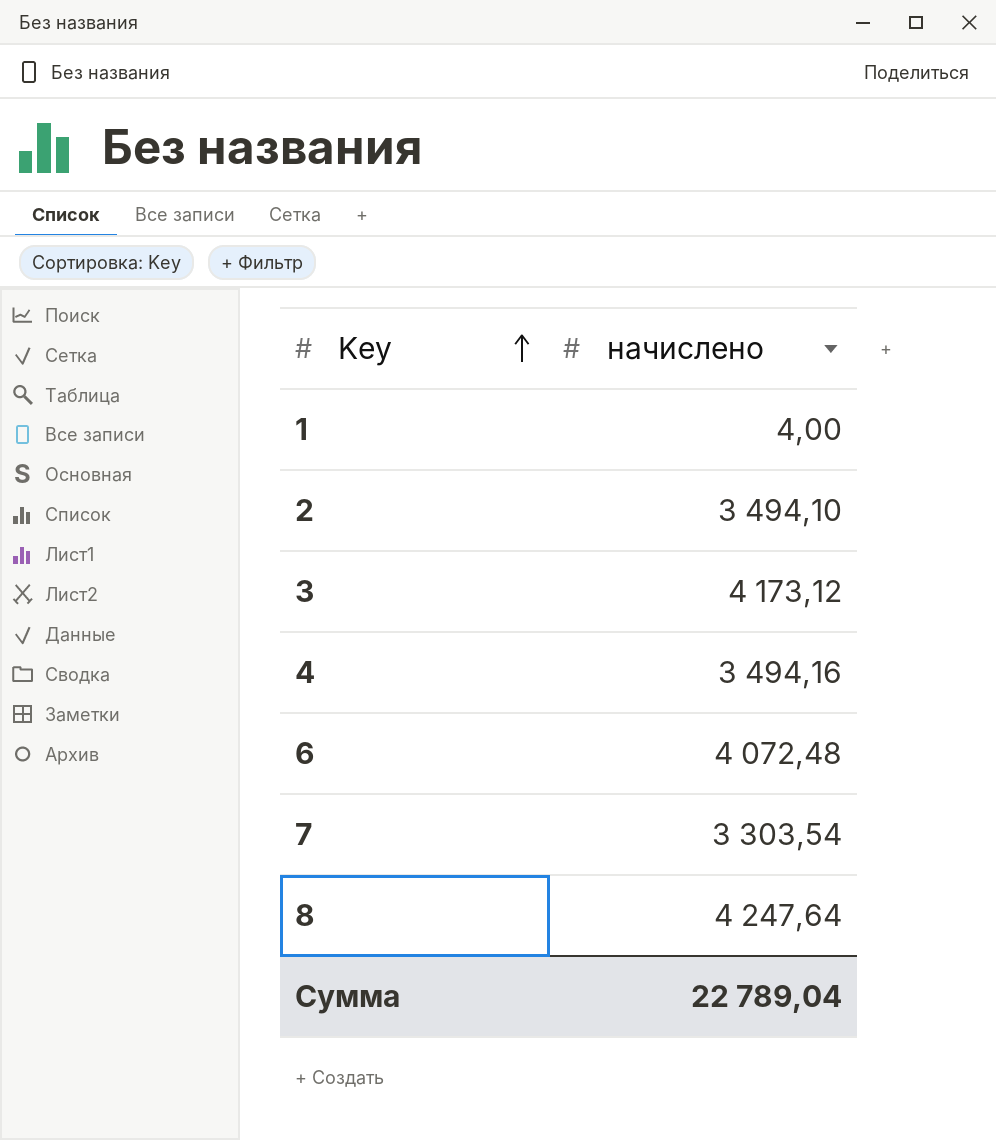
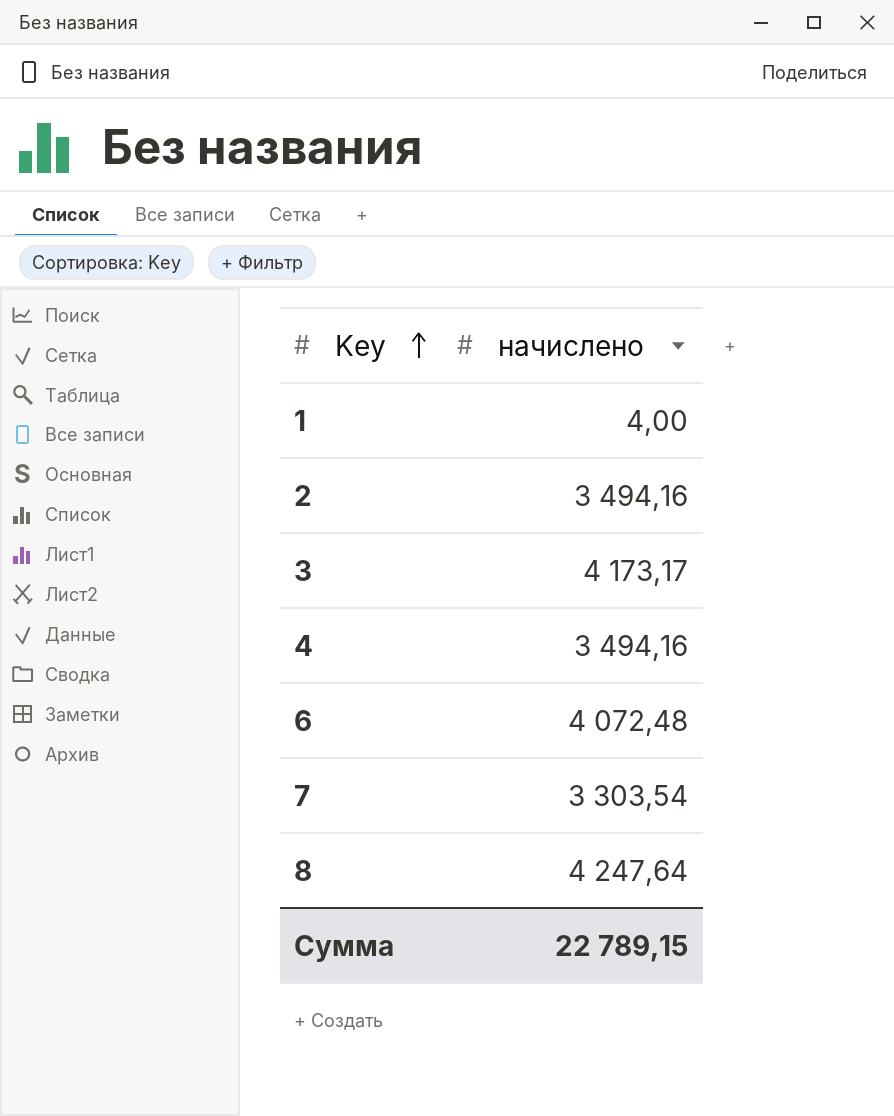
2 | начислено: 3 494,10 -> 3 494,16
3 | начислено: 4 173,12 -> 4 173,17
Сумма | начислено: 22 789,04 -> 22 789,15

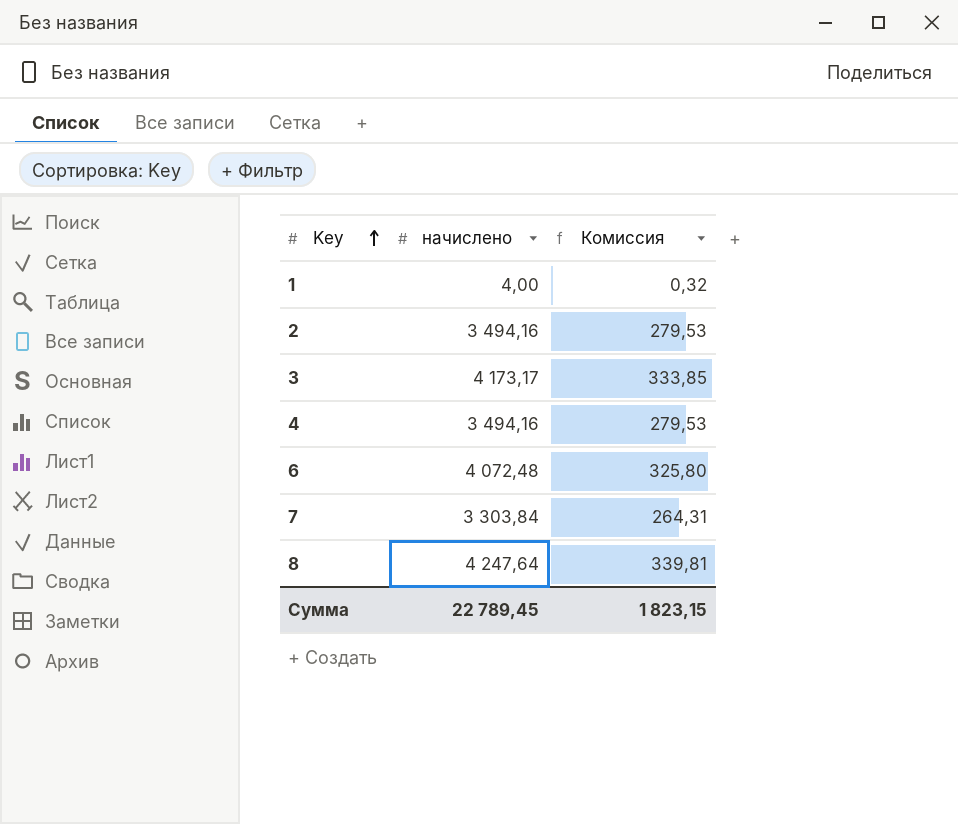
column Комиссия | formula: none -> [начислено] * 0,08
7 | начислено: 3 303,54 -> 3 303,84
Сумма | начислено: 22 789,15 -> 22 789,45

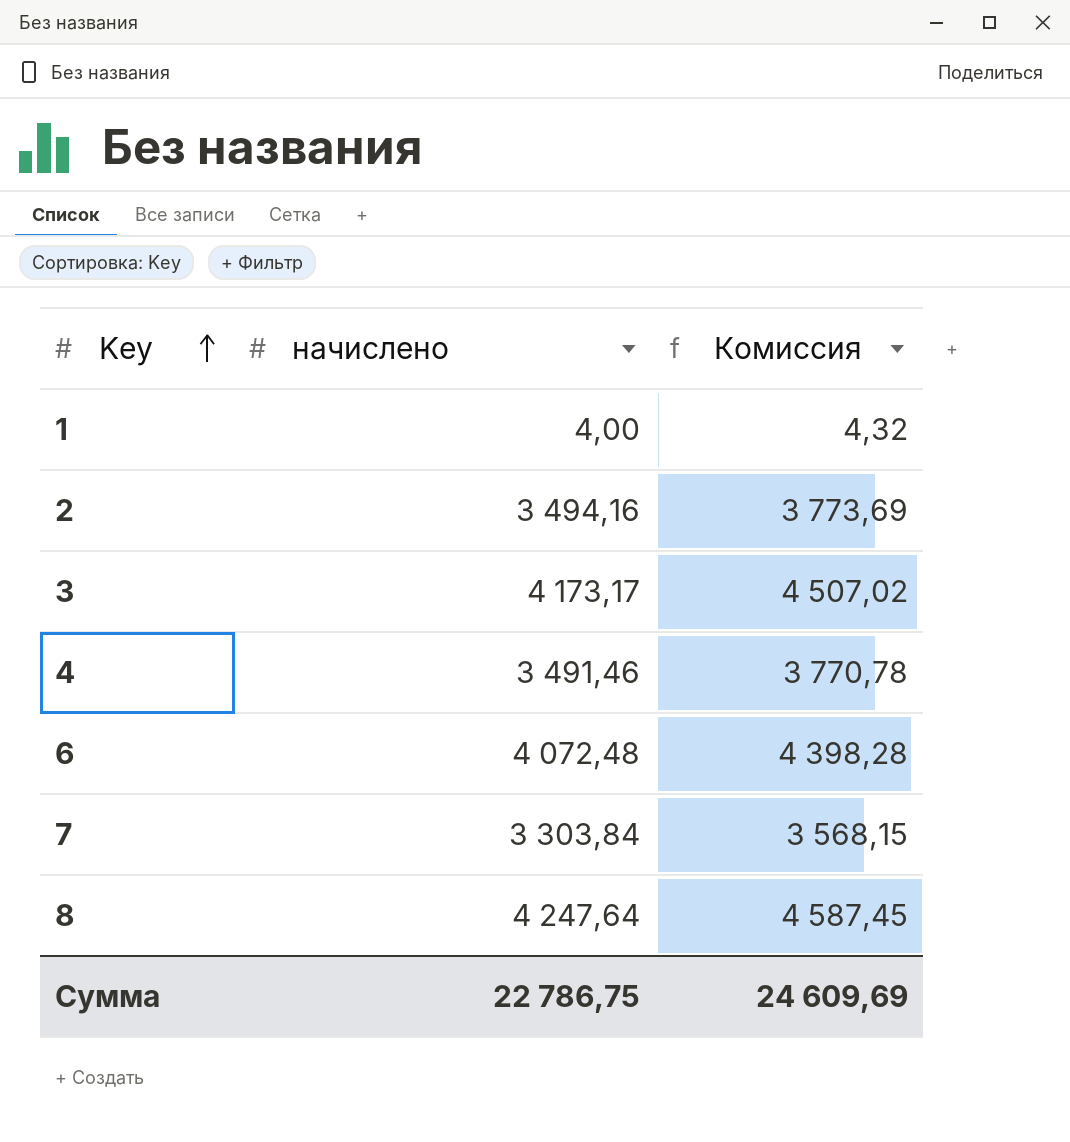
column Комиссия | formula: [начислено] * 0,08 -> [начислено] * 1,08
4 | начислено: 3 494,16 -> 3 491,46
Сумма | начислено: 22 789,45 -> 22 786,75
Сумма | Комиссия: 1 823,15 -> 24 609,69

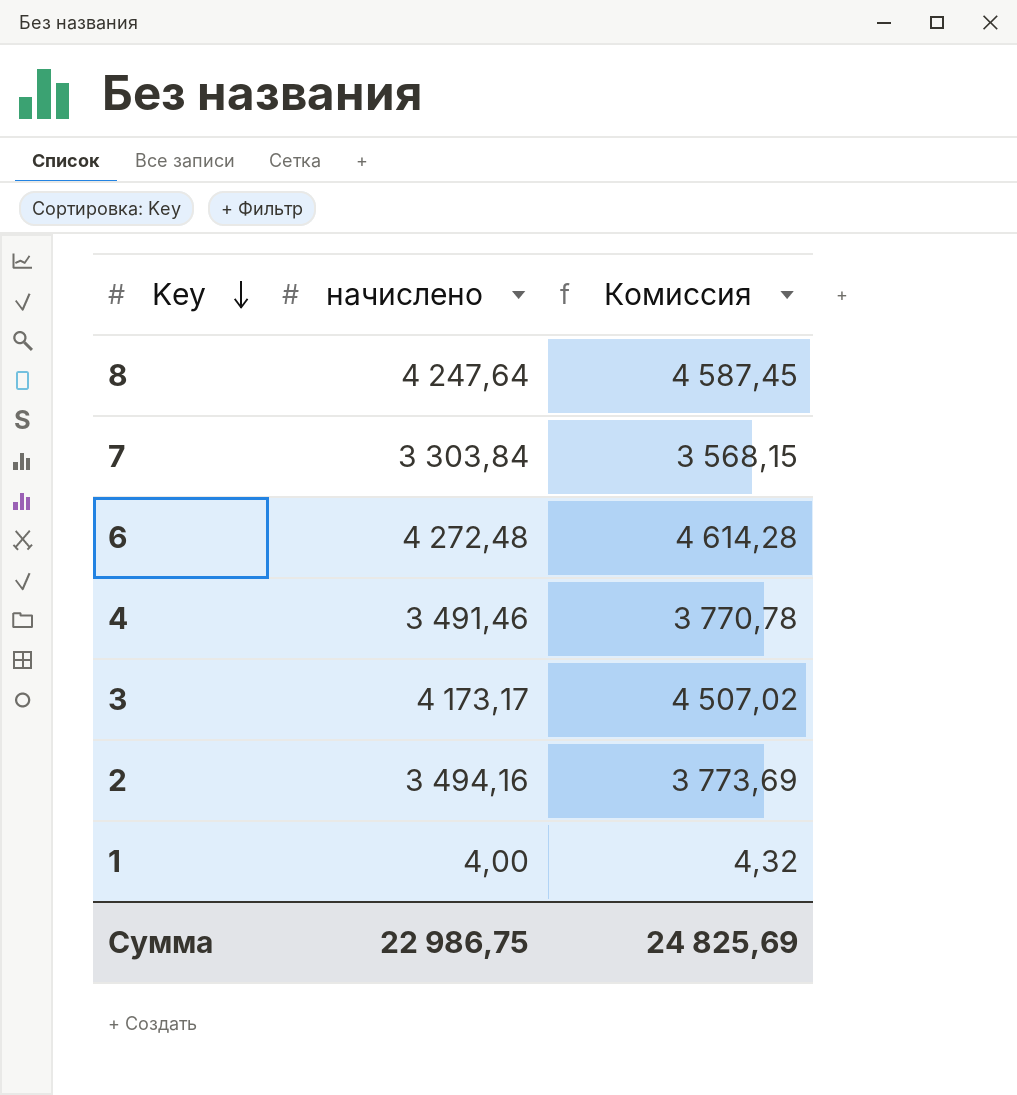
row order: Key ascending -> Key descending
6 | начислено: 4 072,48 -> 4 272,48
6 | Комиссия: 4 398,28 -> 4 614,28
Сумма | начислено: 22 786,75 -> 22 986,75
Сумма | Комиссия: 24 609,69 -> 24 825,69

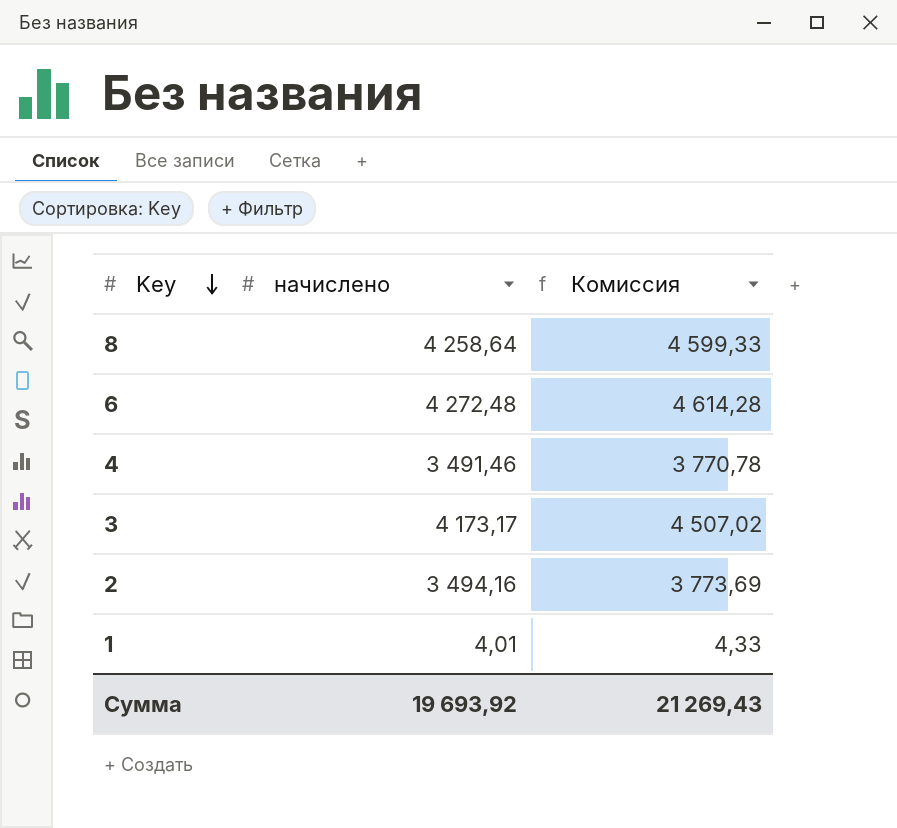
row 7: 3 303,84 | 3 568,15 -> none
8 | начислено: 4 247,64 -> 4 258,64
8 | Комиссия: 4 587,45 -> 4 599,33
1 | начислено: 4,00 -> 4,01
1 | Комиссия: 4,32 -> 4,33
Сумма | начислено: 22 986,75 -> 19 693,92
Сумма | Комиссия: 24 825,69 -> 21 269,43

